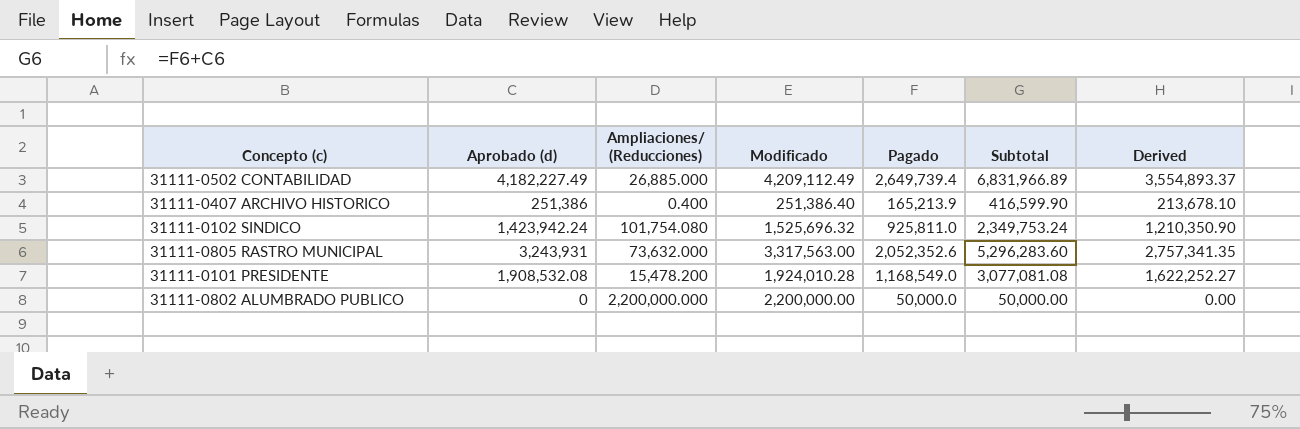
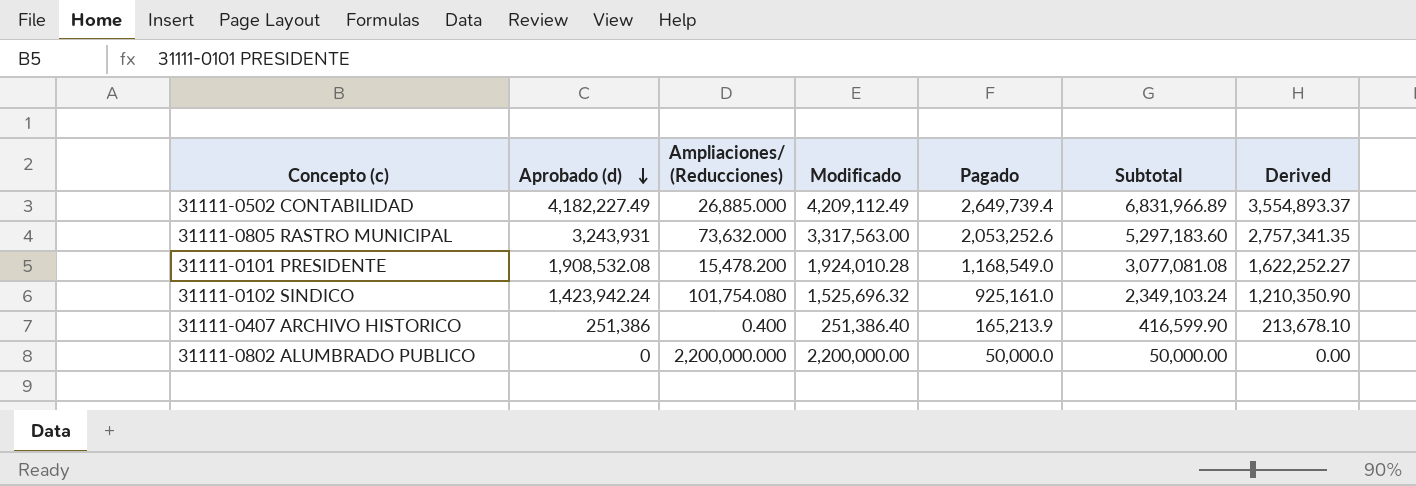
row order: none -> Aprobado (d) descending
31111-0805 RASTRO MUNICIPAL | Pagado: 2,052,352.6 -> 2,053,252.6
31111-0805 RASTRO MUNICIPAL | Subtotal: 5,296,283.60 -> 5,297,183.60
31111-0102 SINDICO | Pagado: 925,811.0 -> 925,161.0
31111-0102 SINDICO | Subtotal: 2,349,753.24 -> 2,349,103.24

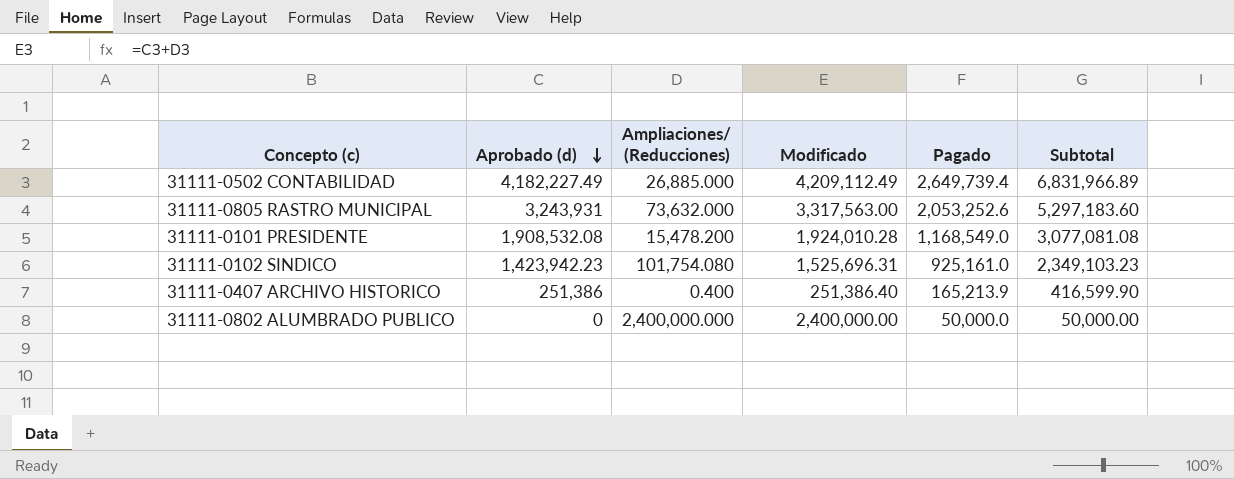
column Derived | formula: [Aprobado (d)] * 0.85 -> none
31111-0102 SINDICO | Aprobado (d): 1,423,942.24 -> 1,423,942.23
31111-0102 SINDICO | Modificado: 1,525,696.32 -> 1,525,696.31
31111-0102 SINDICO | Subtotal: 2,349,103.24 -> 2,349,103.23
31111-0802 ALUMBRADO PUBLICO | Ampliaciones/ (Reducciones): 2,200,000.000 -> 2,400,000.000
31111-0802 ALUMBRADO PUBLICO | Modificado: 2,200,000.00 -> 2,400,000.00

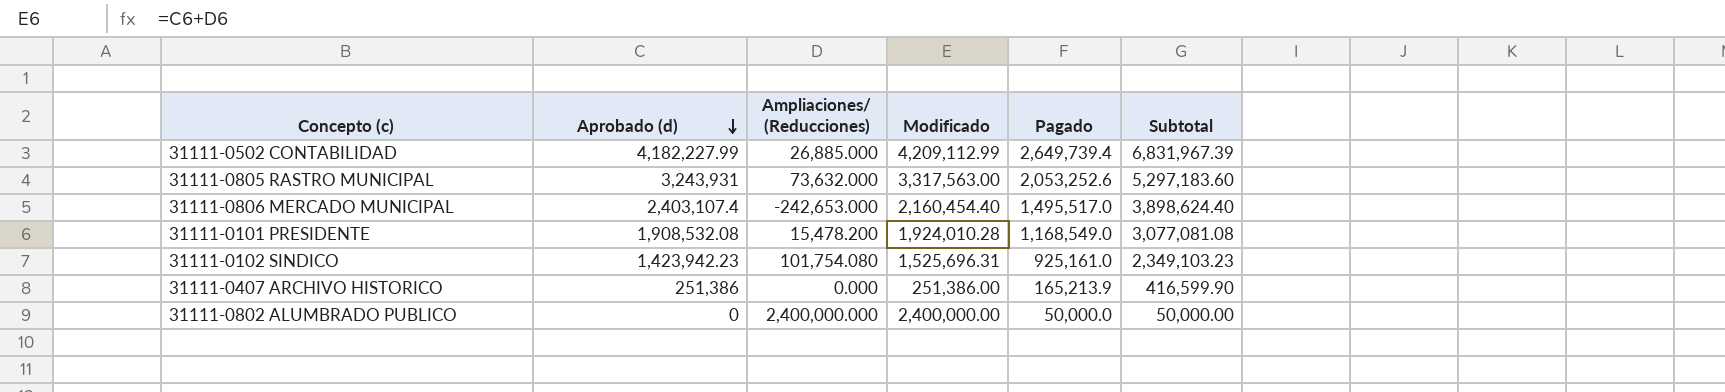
31111-0502 CONTABILIDAD | Aprobado (d): 4,182,227.49 -> 4,182,227.99
31111-0502 CONTABILIDAD | Modificado: 4,209,112.49 -> 4,209,112.99
31111-0502 CONTABILIDAD | Subtotal: 6,831,966.89 -> 6,831,967.39
row 31111-0806 MERCADO MUNICIPAL: none -> 2,403,107.4 | -242,653.000 | 2,160,454.40 | 1,495,517.0 | 3,898,624.40
31111-0407 ARCHIVO HISTORICO | Ampliaciones/ (Reducciones): 0.400 -> 0.000
31111-0407 ARCHIVO HISTORICO | Modificado: 251,386.40 -> 251,386.00

